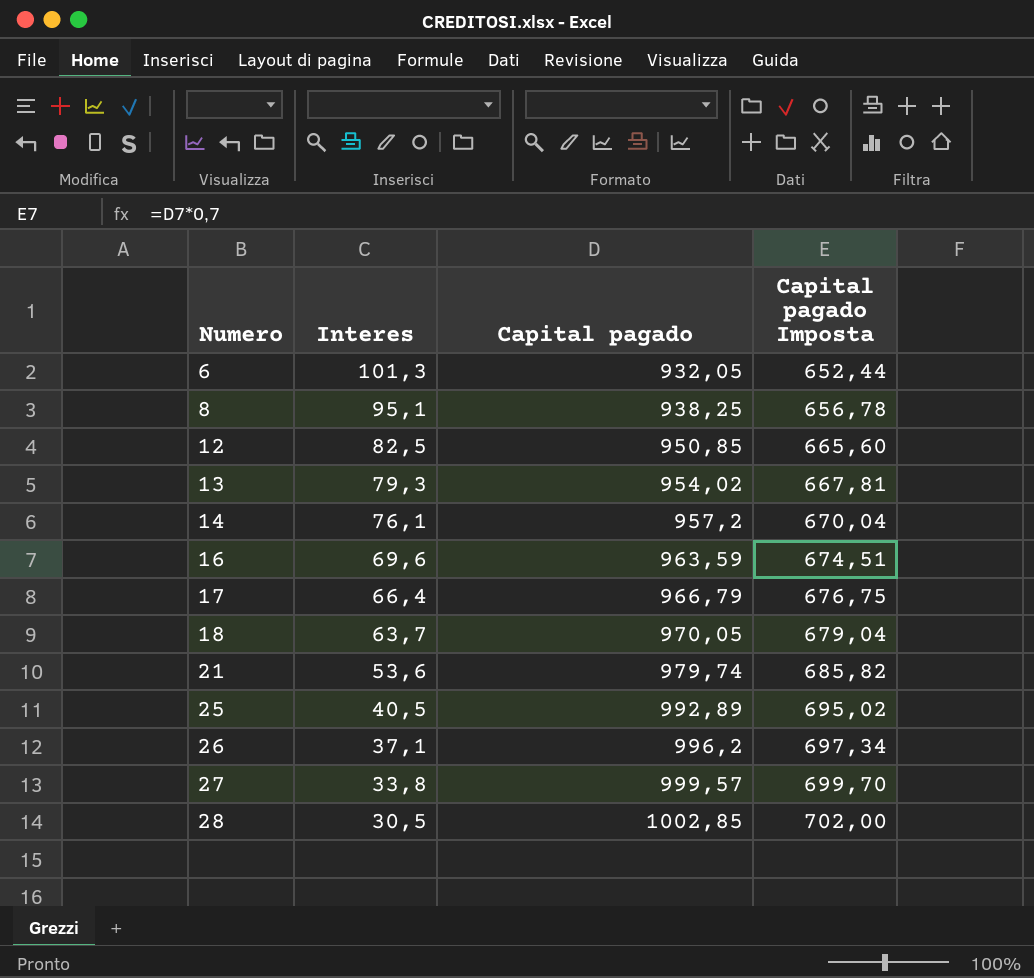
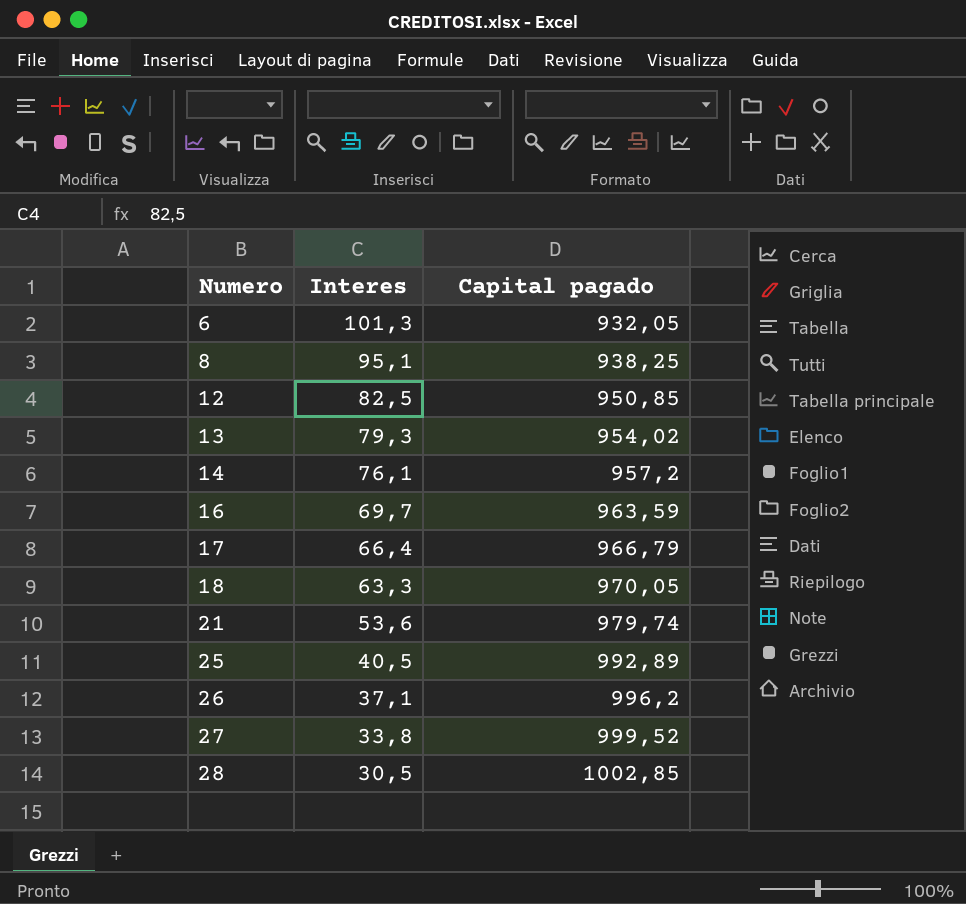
column Capital pagado Imposta | formula: [Capital pagado] * 0,7 -> none
16 | Interes: 69,6 -> 69,7
18 | Interes: 63,7 -> 63,3
27 | Capital pagado: 999,57 -> 999,52

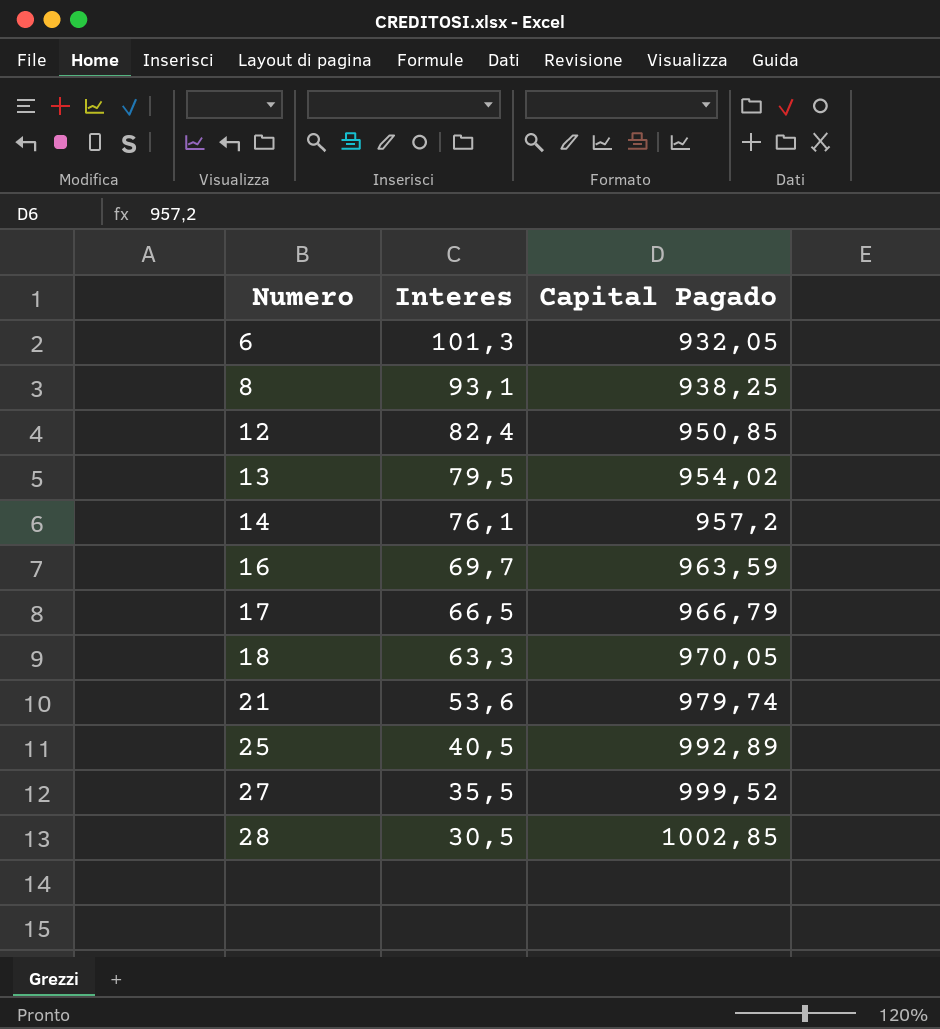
column name: Capital pagado -> Capital Pagado
row 26: 37,1 | 996,2 -> none
8 | Interes: 95,1 -> 93,1
12 | Interes: 82,5 -> 82,4
13 | Interes: 79,3 -> 79,5
17 | Interes: 66,4 -> 66,5
27 | Interes: 33,8 -> 35,5

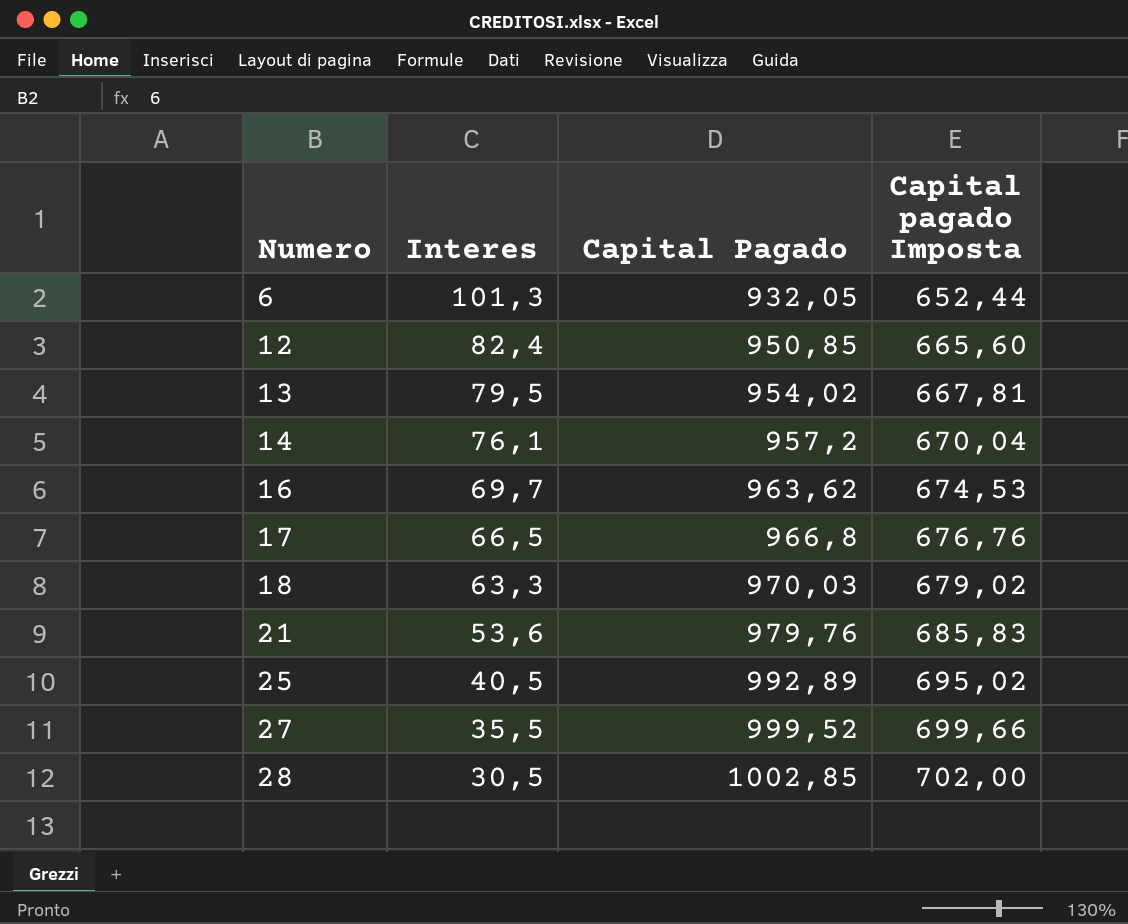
column Capital pagado Imposta | formula: none -> [Capital Pagado] * 0,7
row 8: 93,1 | 938,25 -> none
16 | Capital Pagado: 963,59 -> 963,62
17 | Capital Pagado: 966,79 -> 966,8
18 | Capital Pagado: 970,05 -> 970,03
21 | Capital Pagado: 979,74 -> 979,76

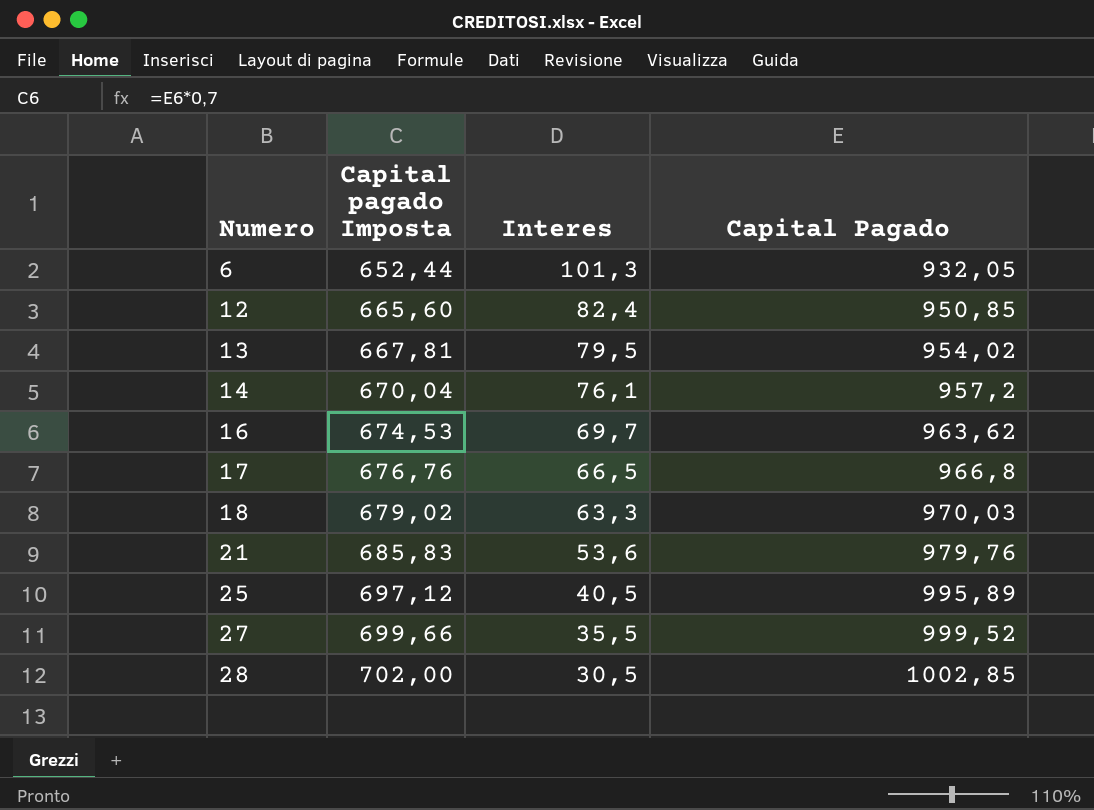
column Capital pagado Imposta | position: 4 -> 2
25 | Capital pagado Imposta: 695,02 -> 697,12
25 | Capital Pagado: 992,89 -> 995,89

